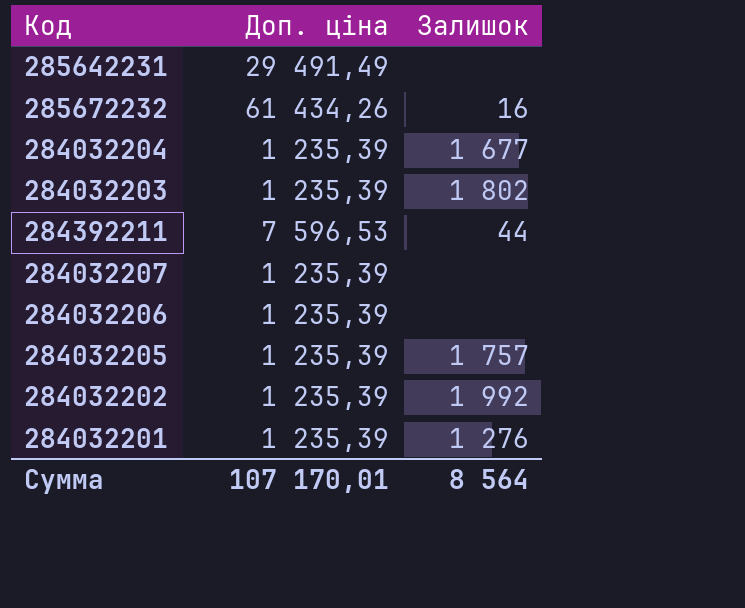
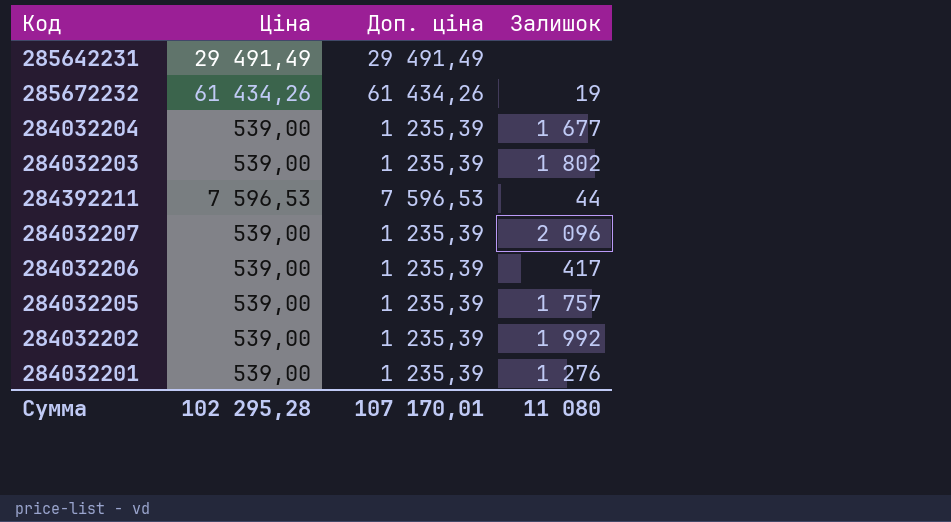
column Ціна | position: none -> 2
285672232 | Залишок: 16 -> 19
284032207 | Залишок: none -> 2 096
284032206 | Залишок: none -> 417
Сумма | Залишок: 8 564 -> 11 080

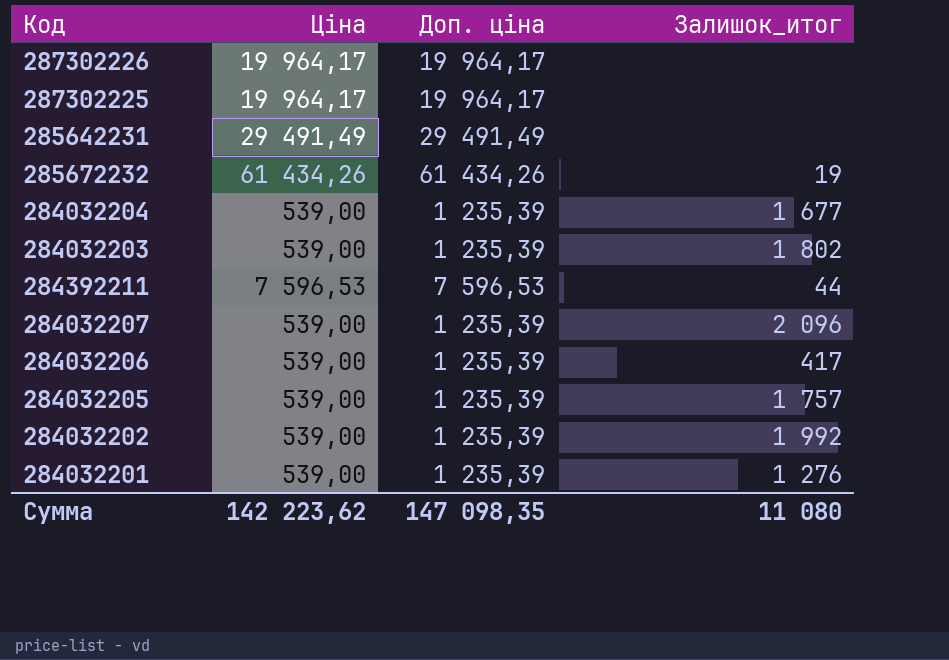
column name: Залишок -> Залишок_итог
row 287302226: none -> 19 964,17 | 19 964,17 | none
row 287302225: none -> 19 964,17 | 19 964,17 | none
Сумма | Ціна: 102 295,28 -> 142 223,62
Сумма | Доп. ціна: 107 170,01 -> 147 098,35

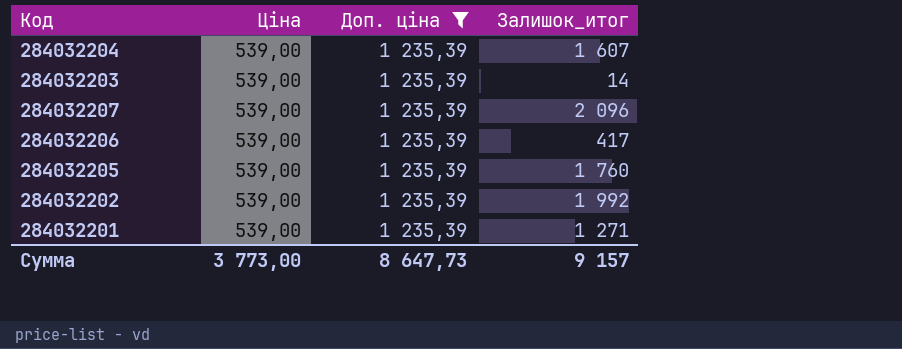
filter: none -> Доп. ціна = 1 235,39
284032204 | Залишок_итог: 1 677 -> 1 607
284032203 | Залишок_итог: 1 802 -> 14
284032205 | Залишок_итог: 1 757 -> 1 760
284032201 | Залишок_итог: 1 276 -> 1 271
Сумма | Ціна: 142 223,62 -> 3 773,00
Сумма | Доп. ціна: 147 098,35 -> 8 647,73
Сумма | Залишок_итог: 11 080 -> 9 157

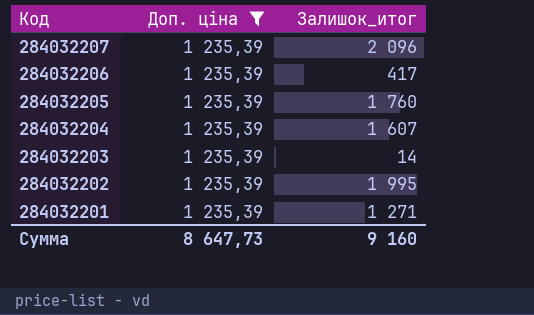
row order: none -> Код descending
column Ціна | position: 2 -> none
284032202 | Залишок_итог: 1 992 -> 1 995
Сумма | Залишок_итог: 9 157 -> 9 160

